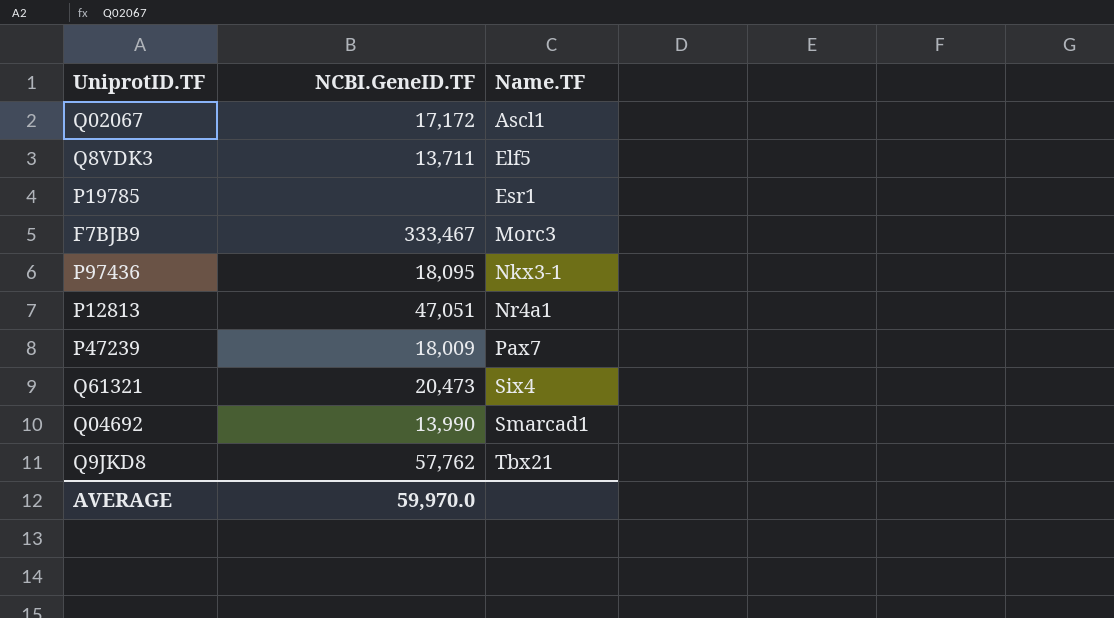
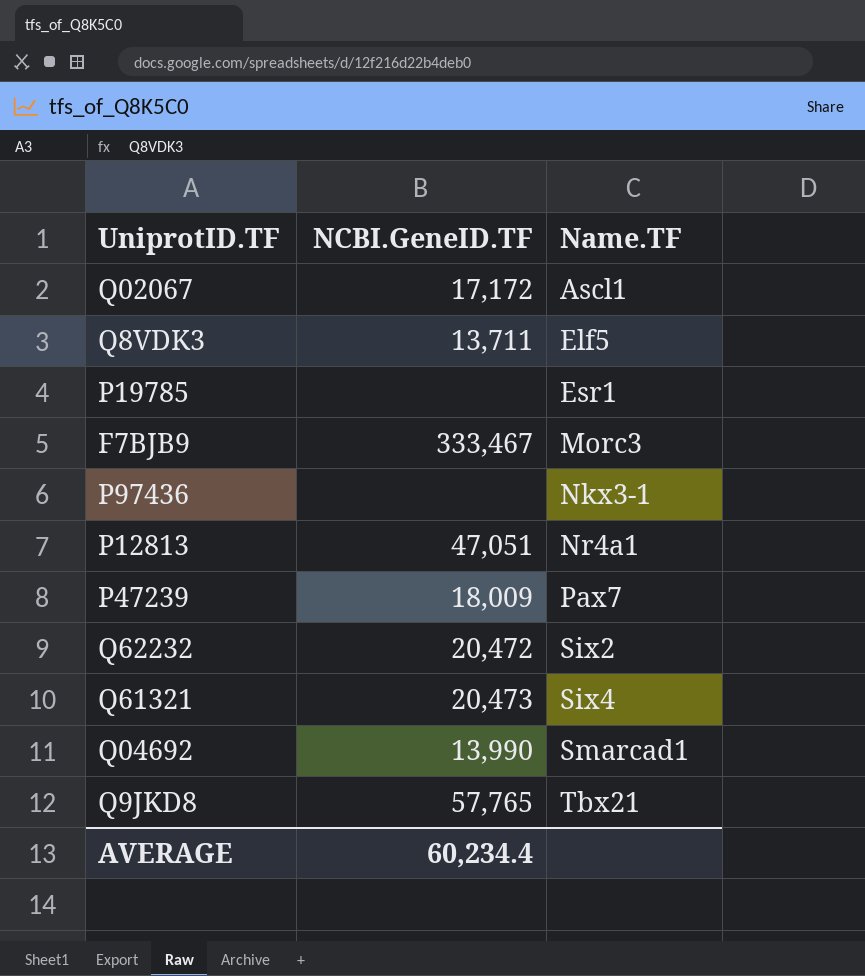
P97436 | NCBI.GeneID.TF: 18,095 -> none
row Q62232: none -> 20,472 | Six2
Q9JKD8 | NCBI.GeneID.TF: 57,762 -> 57,765
AVERAGE | NCBI.GeneID.TF: 59,970.0 -> 60,234.4

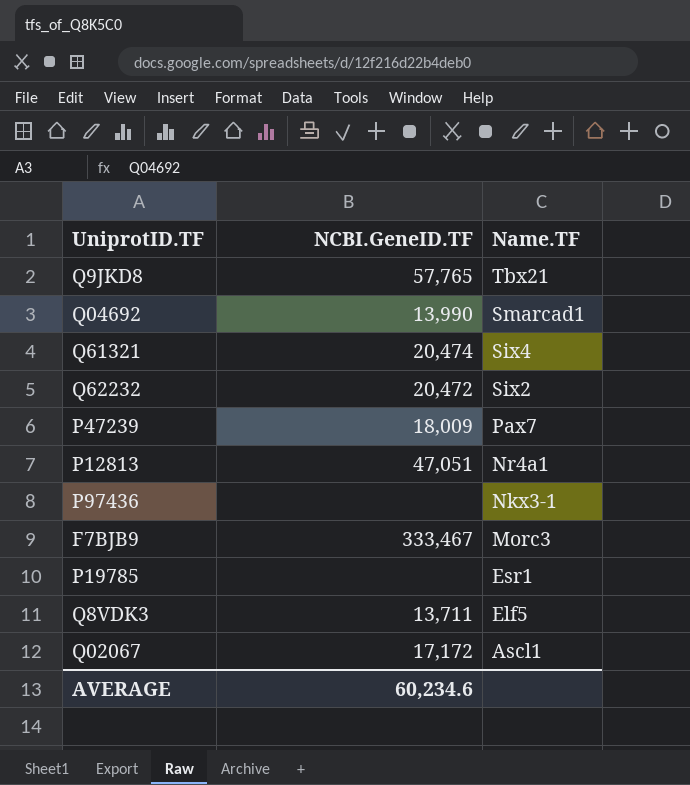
row order: Name.TF ascending -> Name.TF descending
Q61321 | NCBI.GeneID.TF: 20,473 -> 20,474
AVERAGE | NCBI.GeneID.TF: 60,234.4 -> 60,234.6

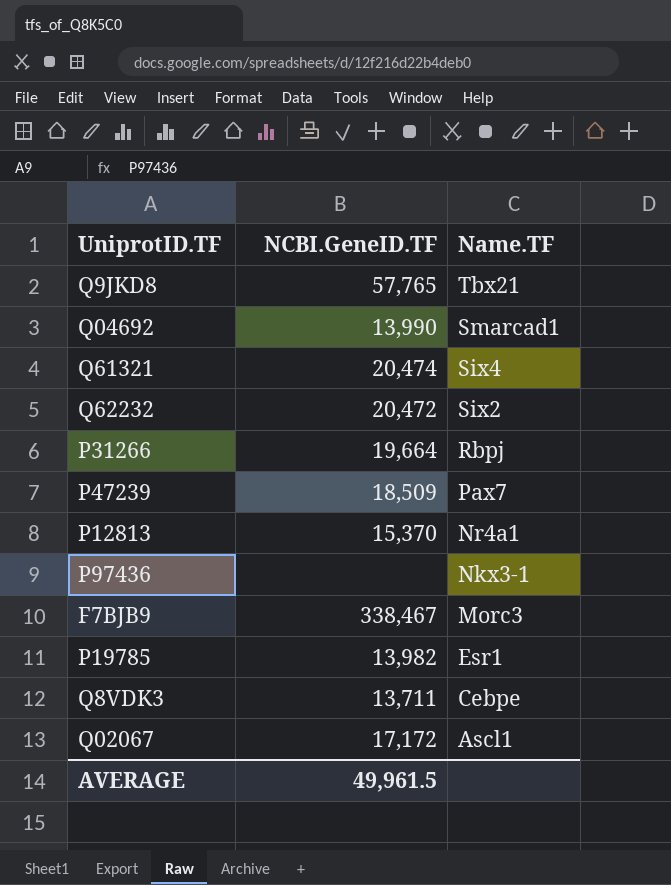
row P31266: none -> 19,664 | Rbpj
P47239 | NCBI.GeneID.TF: 18,009 -> 18,509
P12813 | NCBI.GeneID.TF: 47,051 -> 15,370
F7BJB9 | NCBI.GeneID.TF: 333,467 -> 338,467
P19785 | NCBI.GeneID.TF: none -> 13,982
Q8VDK3 | Name.TF: Elf5 -> Cebpe
AVERAGE | NCBI.GeneID.TF: 60,234.6 -> 49,961.5

